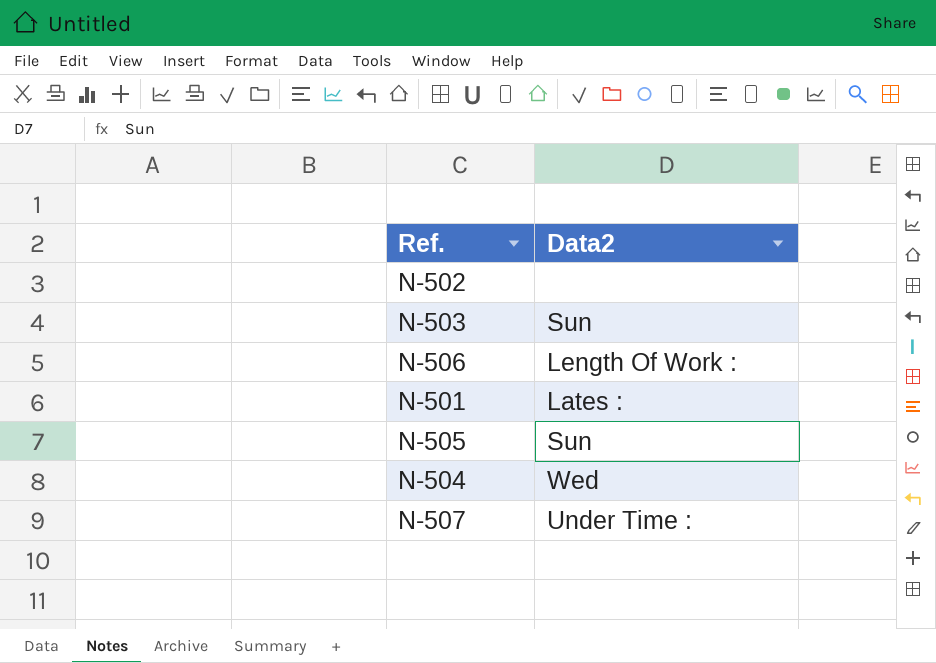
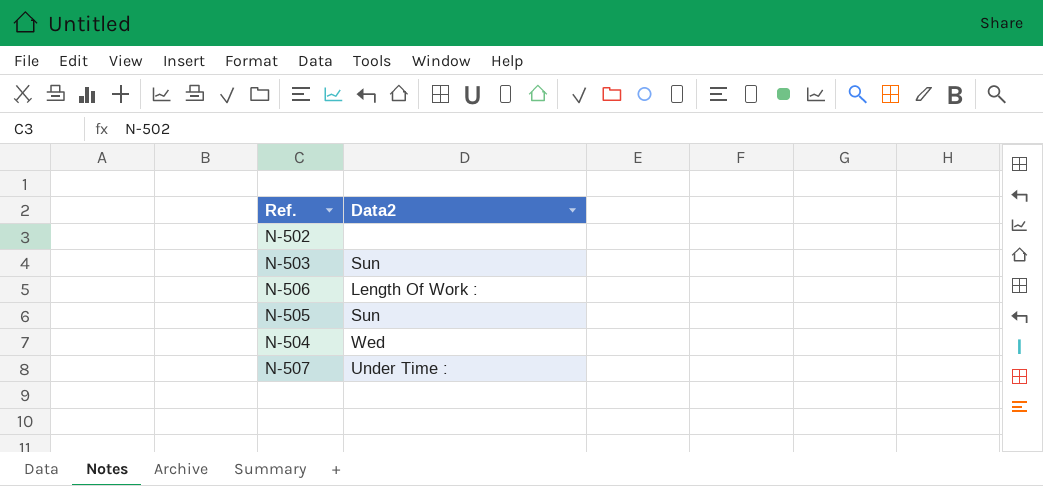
row N-501: Lates : -> none

